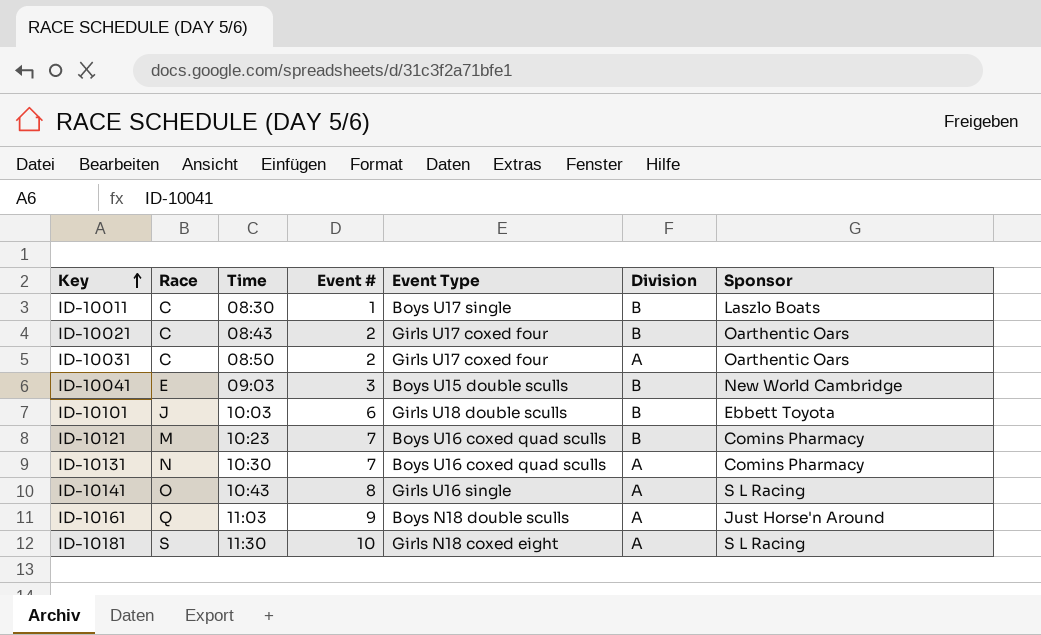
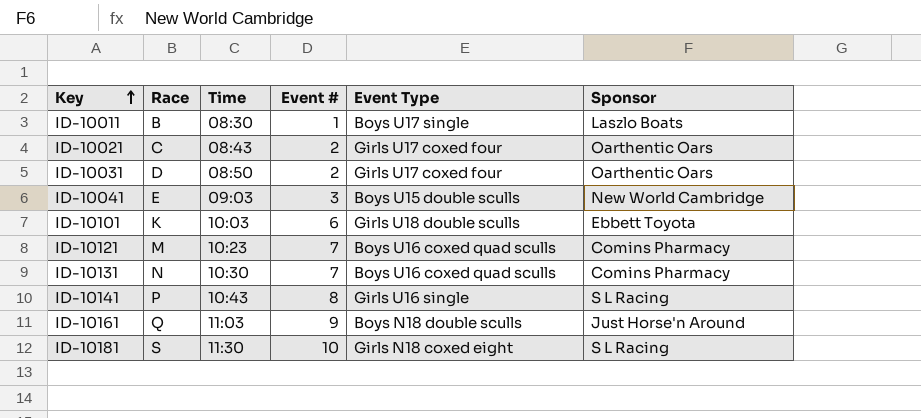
column Division | position: 6 -> none
ID-10011 | Race: C -> B
ID-10031 | Race: C -> D
ID-10101 | Race: J -> K
ID-10141 | Race: O -> P

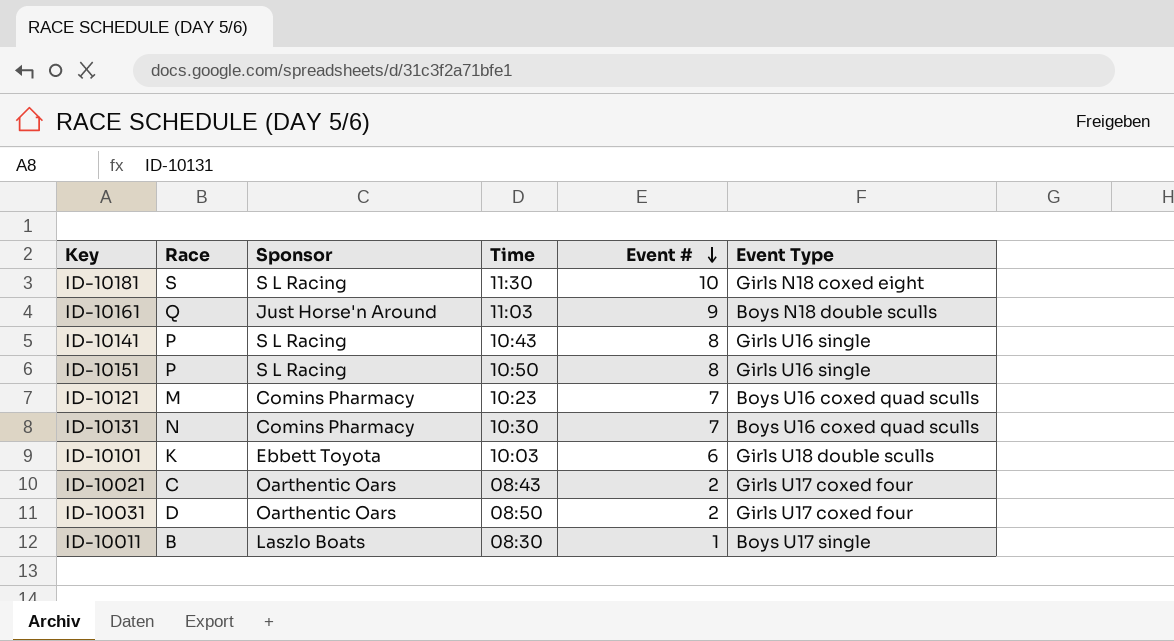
row order: Key ascending -> Event # descending
column Sponsor | position: 6 -> 3
row ID-10041: E | 09:03 | 3 | Boys U15 double sculls | New World Cambridge -> none
row ID-10151: none -> P | S L Racing | 10:50 | 8 | Girls U16 single

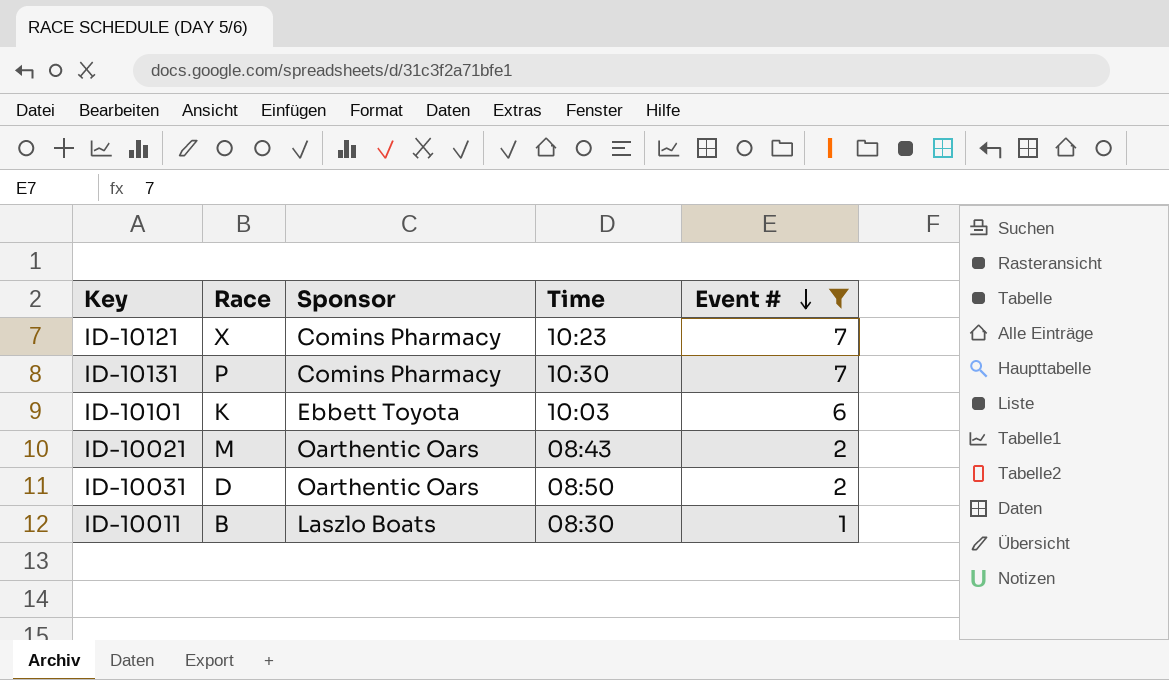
filter: none -> Event # <= 7
column Event Type | position: 6 -> none
ID-10121 | Race: M -> X
ID-10131 | Race: N -> P
ID-10021 | Race: C -> M

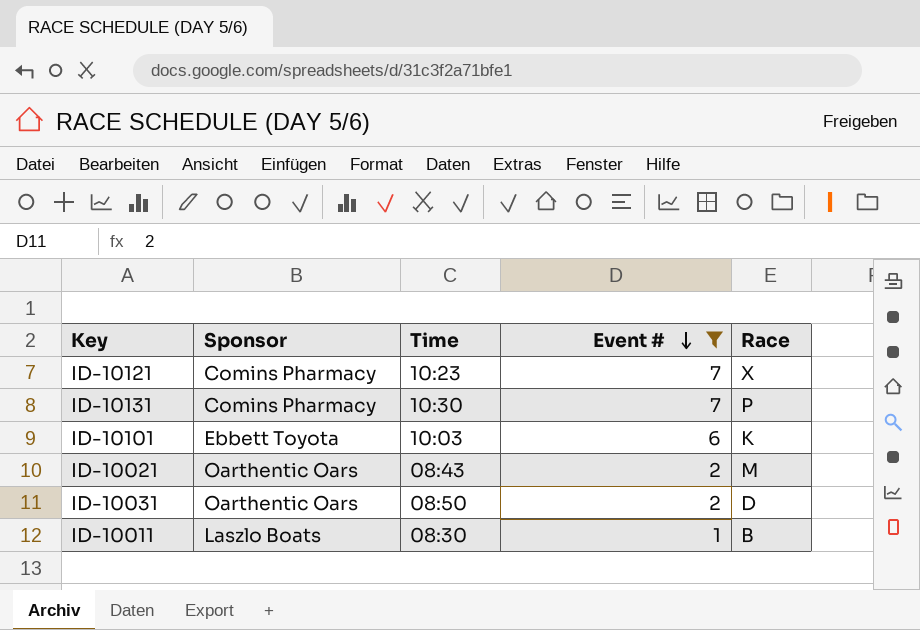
column Race | position: 2 -> 5

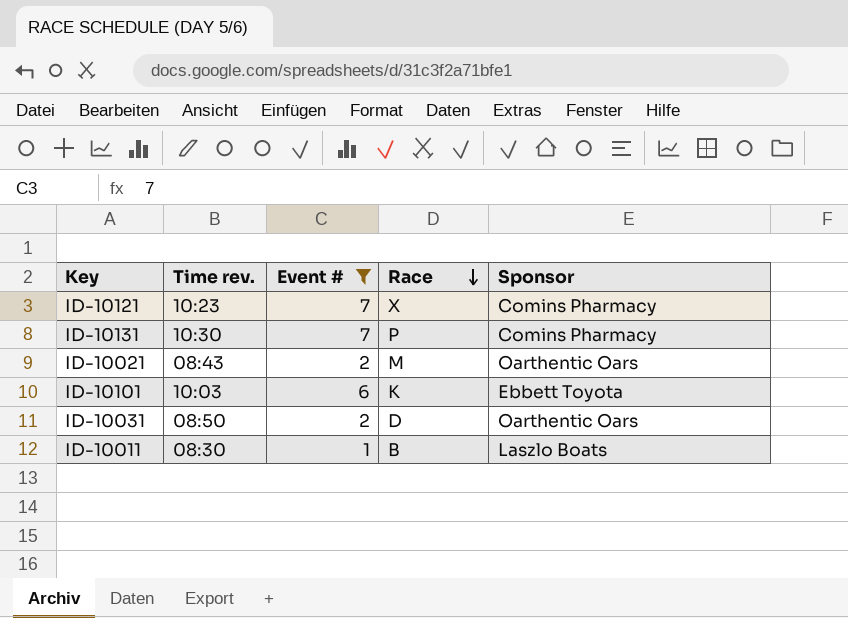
row order: Event # descending -> Race descending
column name: Time -> Time rev.
column Sponsor | position: 2 -> 5

